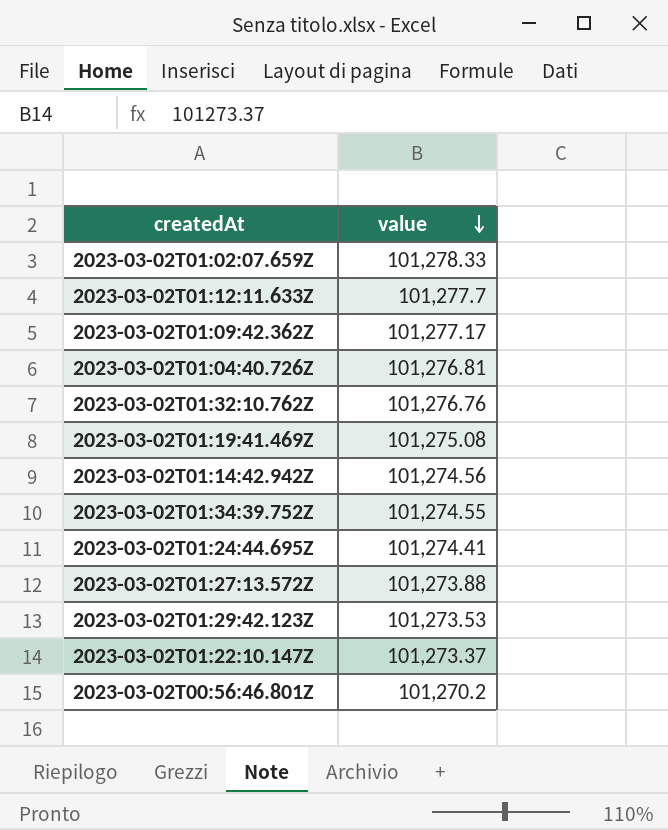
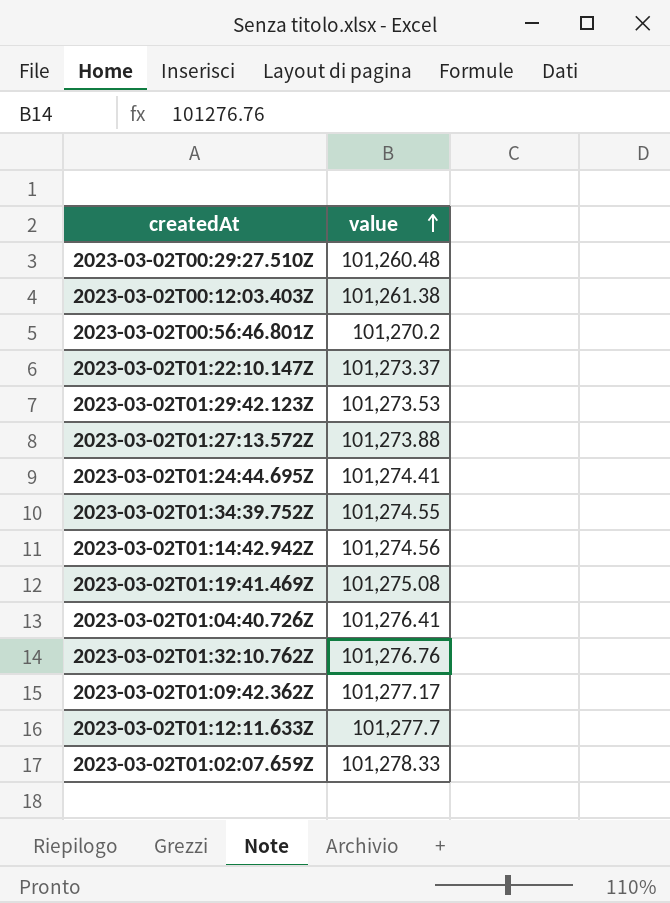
row order: value descending -> value ascending
row 2023-03-02T00:29:27.510Z: none -> 101,260.48
row 2023-03-02T00:12:03.403Z: none -> 101,261.38
2023-03-02T01:04:40.726Z | value: 101,276.81 -> 101,276.41

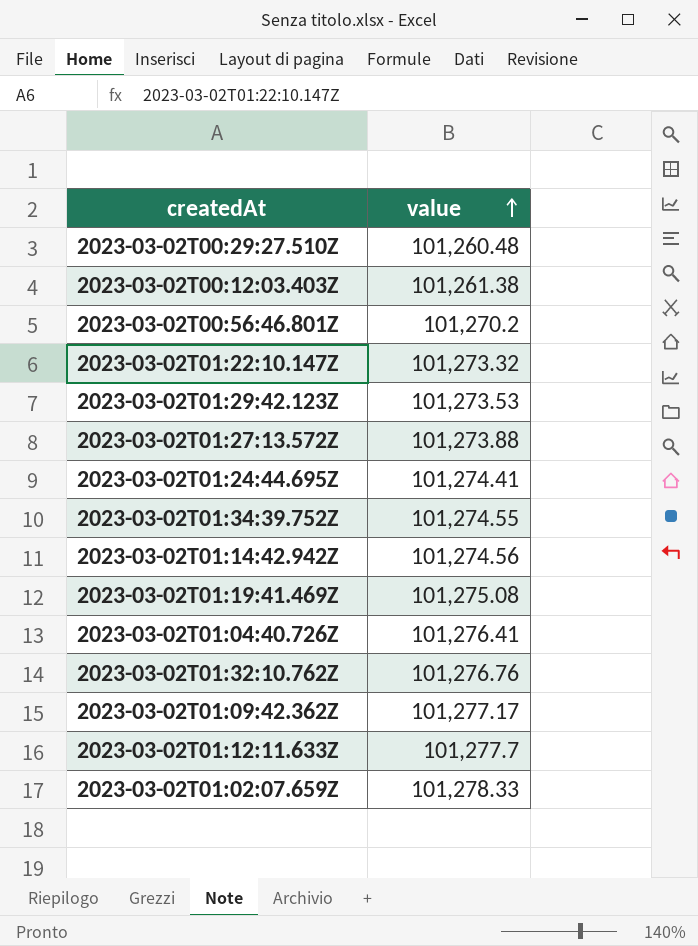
2023-03-02T01:22:10.147Z | value: 101,273.37 -> 101,273.32

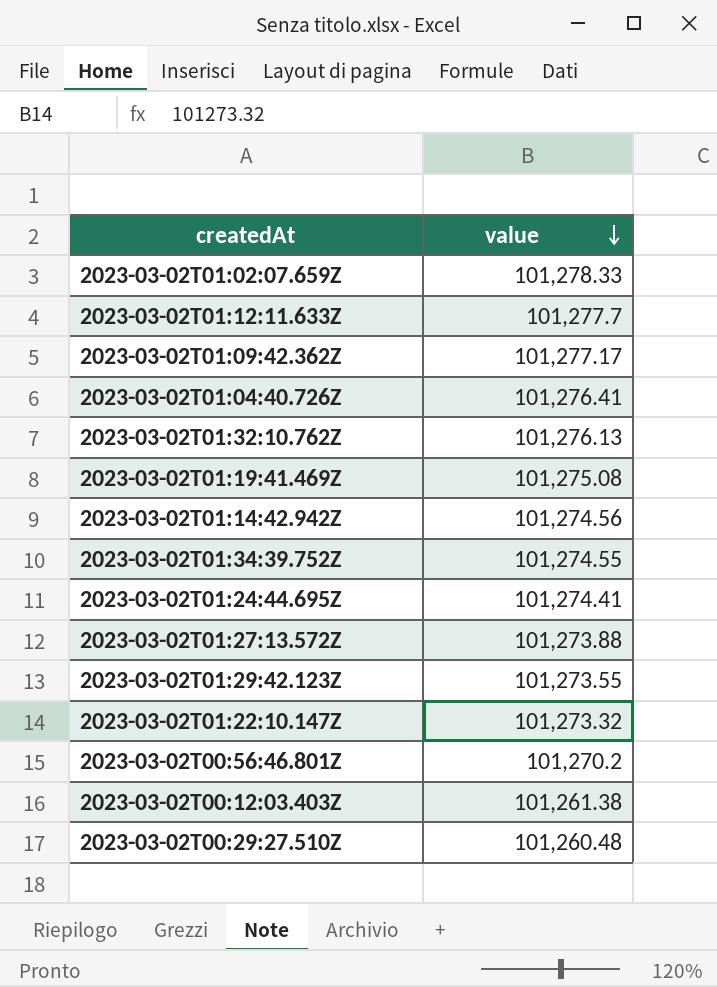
row order: value ascending -> value descending
2023-03-02T01:32:10.762Z | value: 101,276.76 -> 101,276.13
2023-03-02T01:29:42.123Z | value: 101,273.53 -> 101,273.55

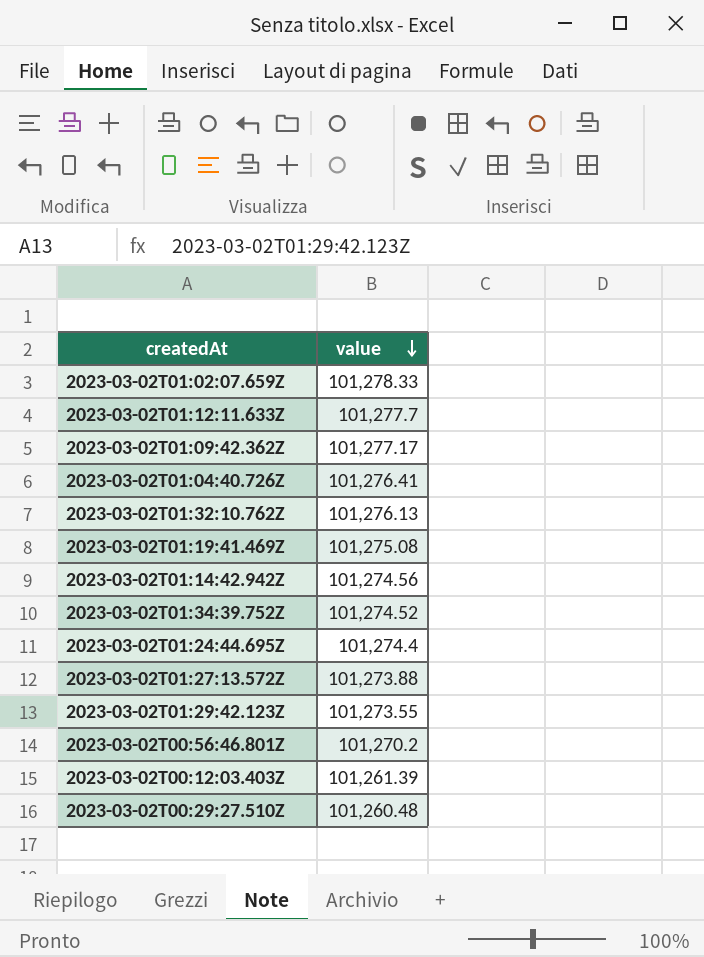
row 2023-03-02T01:22:10.147Z: 101,273.32 -> none
2023-03-02T01:34:39.752Z | value: 101,274.55 -> 101,274.52
2023-03-02T01:24:44.695Z | value: 101,274.41 -> 101,274.4
2023-03-02T00:12:03.403Z | value: 101,261.38 -> 101,261.39

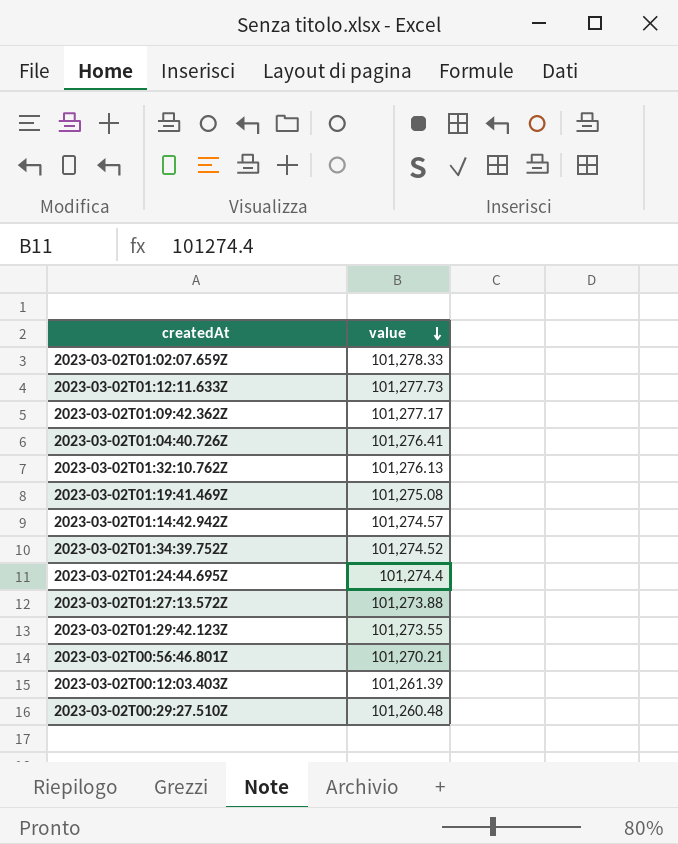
2023-03-02T01:12:11.633Z | value: 101,277.7 -> 101,277.73
2023-03-02T01:14:42.942Z | value: 101,274.56 -> 101,274.57
2023-03-02T00:56:46.801Z | value: 101,270.2 -> 101,270.21

